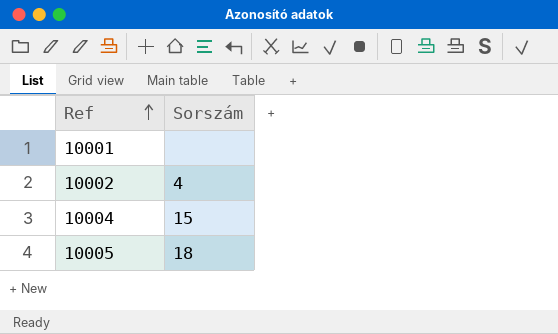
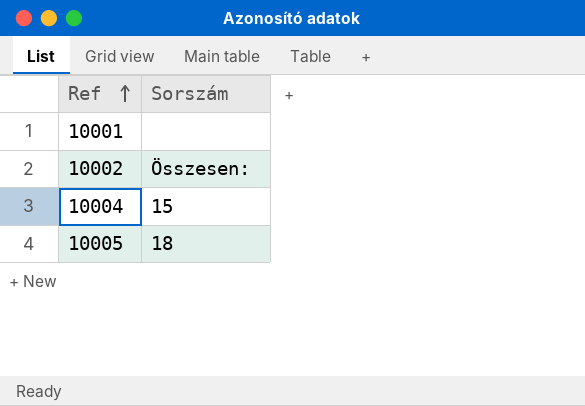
10002 | Sorszám: 4 -> Összesen:

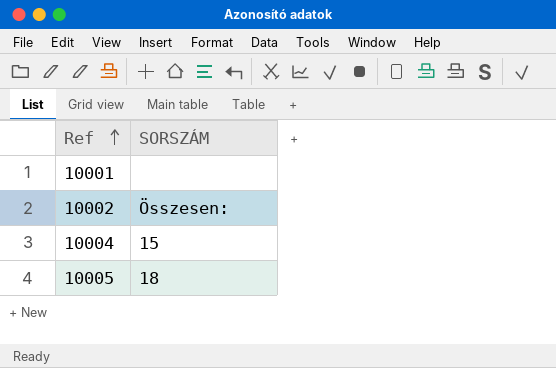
column name: Sorszám -> SORSZÁM

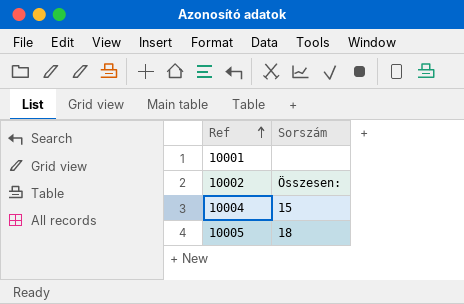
column name: SORSZÁM -> Sorszám

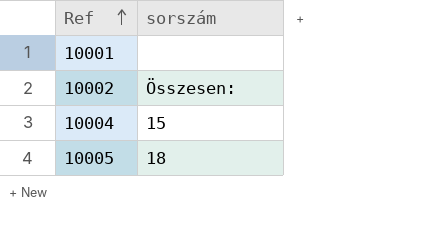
column name: Sorszám -> sorszám

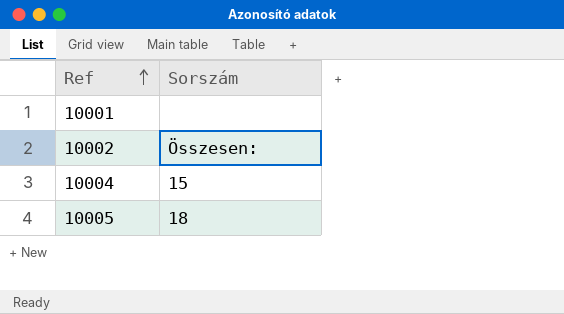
column name: sorszám -> Sorszám

